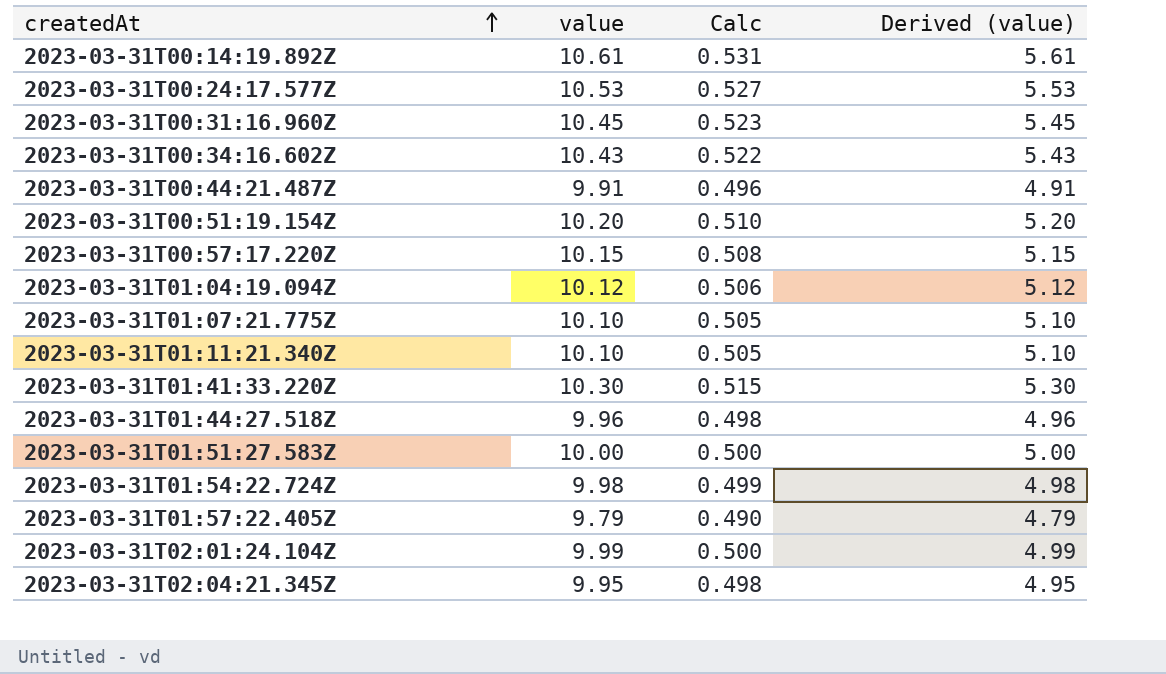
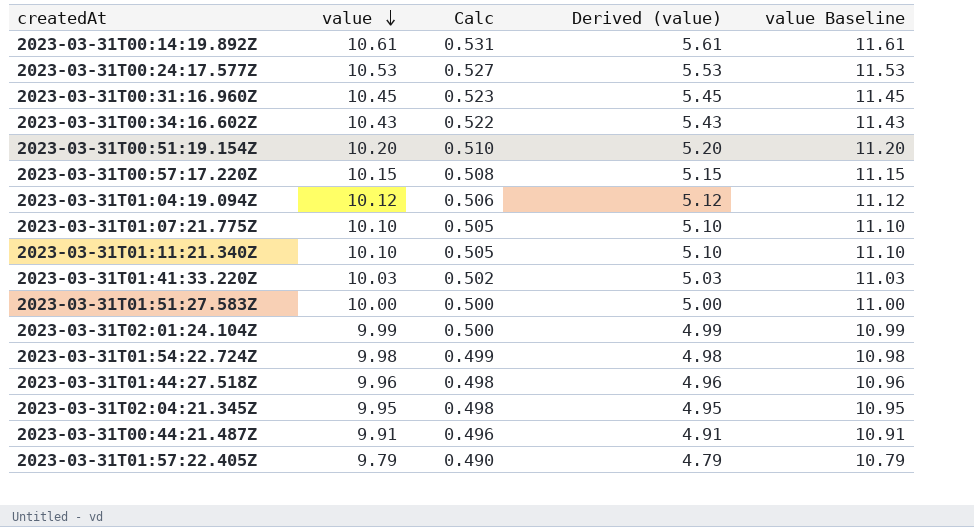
row order: createdAt ascending -> value descending
column value Baseline | formula: none -> [value] + 1
2023-03-31T01:41:33.220Z | value: 10.30 -> 10.03
2023-03-31T01:41:33.220Z | Calc: 0.515 -> 0.502
2023-03-31T01:41:33.220Z | Derived (value): 5.30 -> 5.03

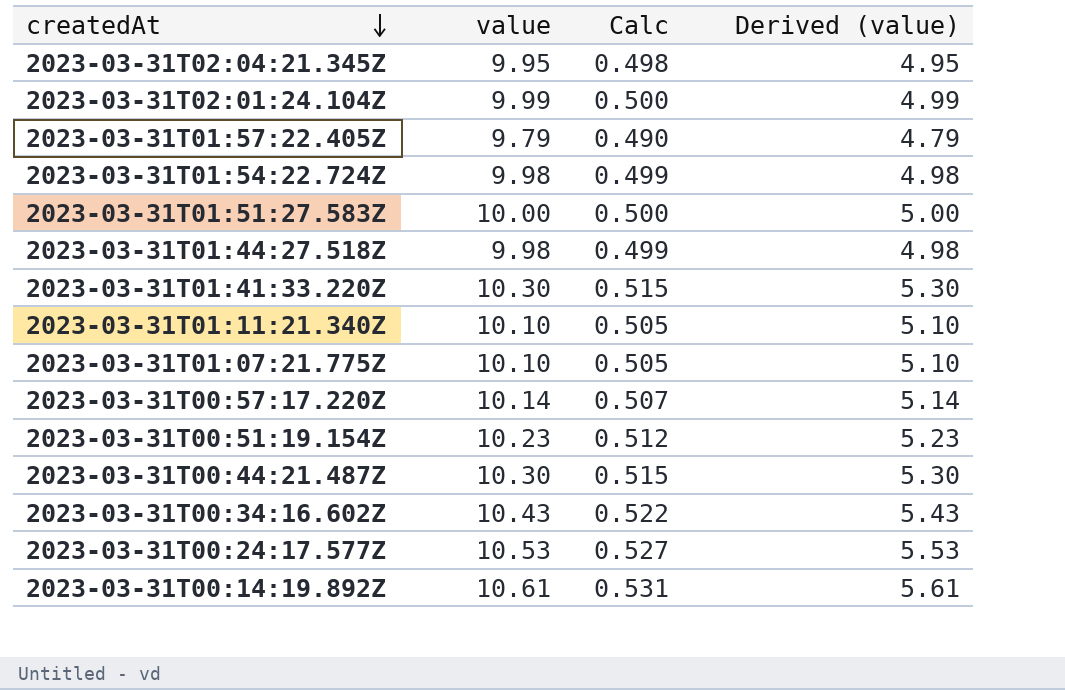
row order: value descending -> createdAt descending
column value Baseline | formula: [value] + 1 -> none
row 2023-03-31T00:31:16.960Z: 10.45 | 0.523 | 5.45 | 11.45 -> none
row 2023-03-31T01:04:19.094Z: 10.12 | 0.506 | 5.12 | 11.12 -> none
2023-03-31T01:44:27.518Z | value: 9.96 -> 9.98
2023-03-31T01:44:27.518Z | Calc: 0.498 -> 0.499
2023-03-31T01:44:27.518Z | Derived (value): 4.96 -> 4.98
2023-03-31T01:41:33.220Z | value: 10.03 -> 10.30
2023-03-31T01:41:33.220Z | Calc: 0.502 -> 0.515
2023-03-31T01:41:33.220Z | Derived (value): 5.03 -> 5.30
2023-03-31T00:57:17.220Z | value: 10.15 -> 10.14
2023-03-31T00:57:17.220Z | Calc: 0.508 -> 0.507
2023-03-31T00:57:17.220Z | Derived (value): 5.15 -> 5.14
2023-03-31T00:51:19.154Z | value: 10.20 -> 10.23
2023-03-31T00:51:19.154Z | Calc: 0.510 -> 0.512
2023-03-31T00:51:19.154Z | Derived (value): 5.20 -> 5.23
2023-03-31T00:44:21.487Z | value: 9.91 -> 10.30
2023-03-31T00:44:21.487Z | Calc: 0.496 -> 0.515
2023-03-31T00:44:21.487Z | Derived (value): 4.91 -> 5.30

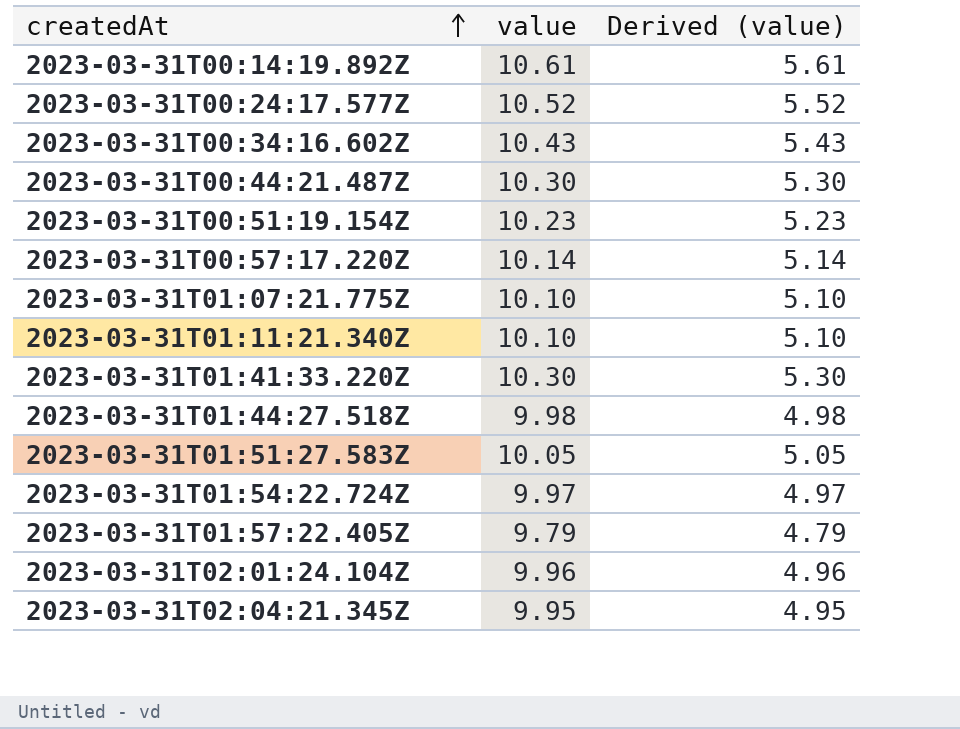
row order: createdAt descending -> createdAt ascending
column Calc | formula: [value] * 0.05 -> none
2023-03-31T00:24:17.577Z | value: 10.53 -> 10.52
2023-03-31T00:24:17.577Z | Derived (value): 5.53 -> 5.52
2023-03-31T01:51:27.583Z | value: 10.00 -> 10.05
2023-03-31T01:51:27.583Z | Derived (value): 5.00 -> 5.05
2023-03-31T01:54:22.724Z | value: 9.98 -> 9.97
2023-03-31T01:54:22.724Z | Derived (value): 4.98 -> 4.97
2023-03-31T02:01:24.104Z | value: 9.99 -> 9.96
2023-03-31T02:01:24.104Z | Derived (value): 4.99 -> 4.96

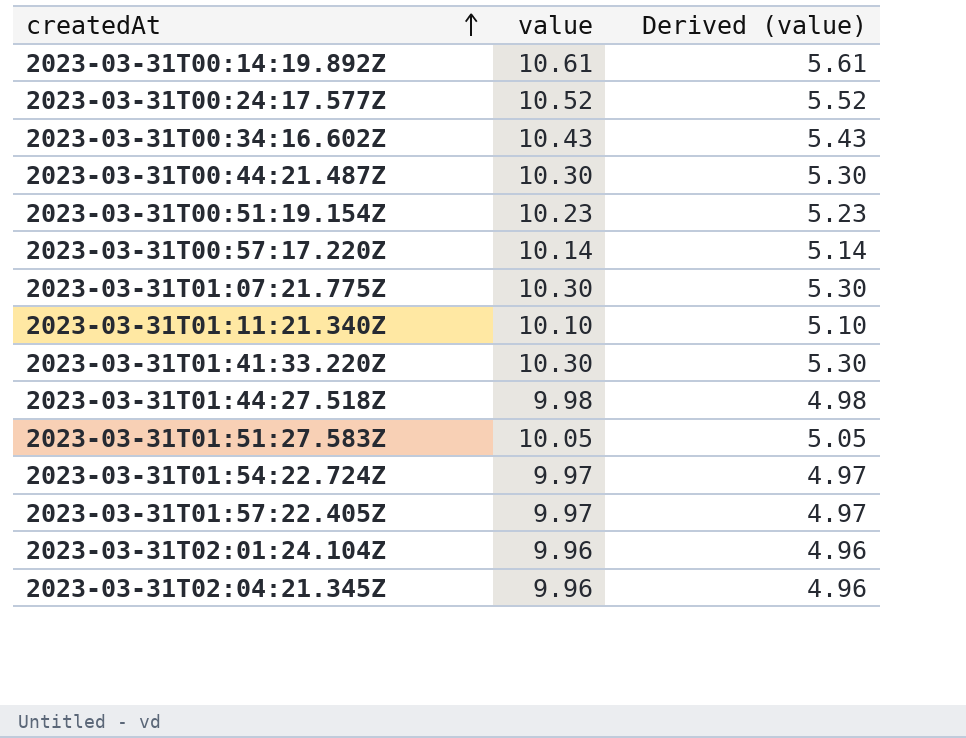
2023-03-31T01:07:21.775Z | value: 10.10 -> 10.30
2023-03-31T01:07:21.775Z | Derived (value): 5.10 -> 5.30
2023-03-31T01:57:22.405Z | value: 9.79 -> 9.97
2023-03-31T01:57:22.405Z | Derived (value): 4.79 -> 4.97
2023-03-31T02:04:21.345Z | value: 9.95 -> 9.96
2023-03-31T02:04:21.345Z | Derived (value): 4.95 -> 4.96

